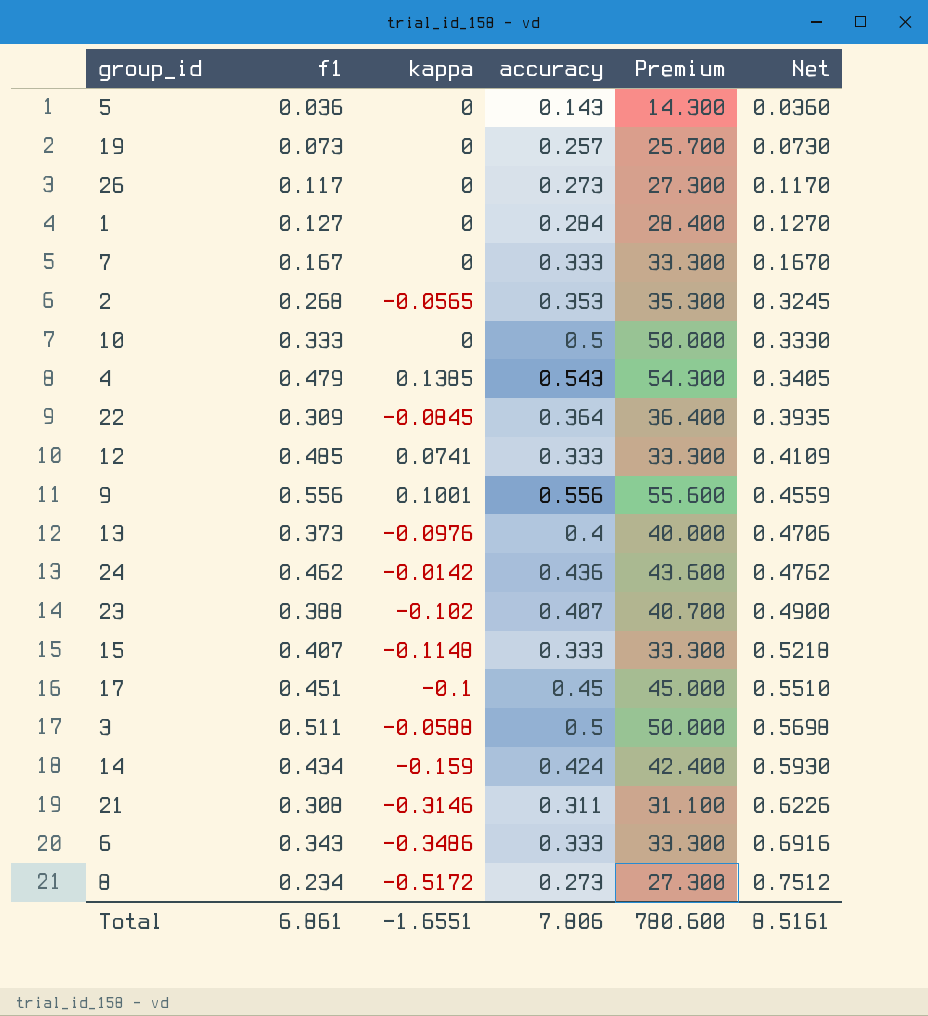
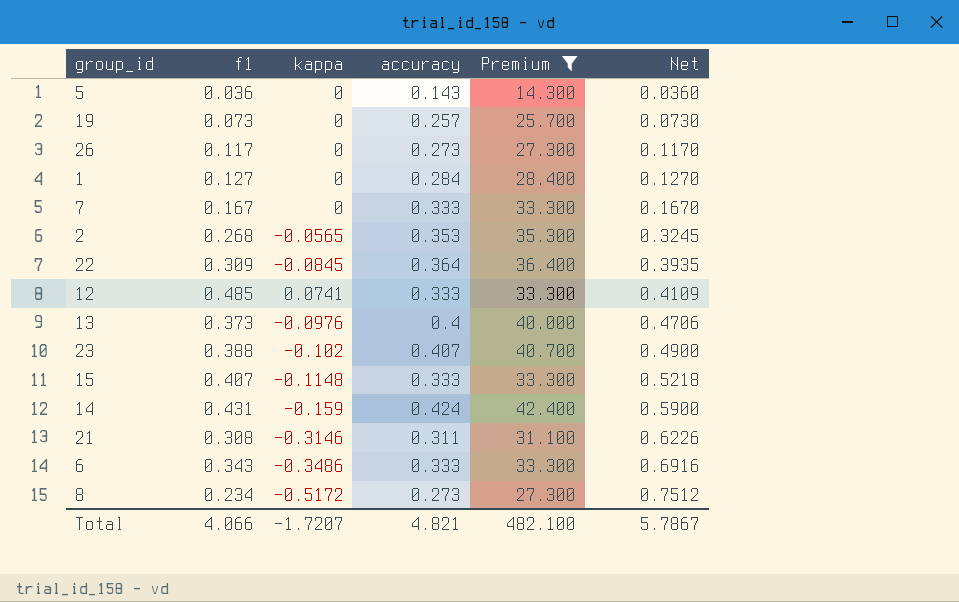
filter: none -> Premium <= 42.400
14 | f1: 0.434 -> 0.431
14 | Net: 0.5930 -> 0.5900
Total | f1: 6.861 -> 4.066
Total | kappa: -1.6551 -> -1.7207
Total | accuracy: 7.806 -> 4.821
Total | Premium: 780.600 -> 482.100
Total | Net: 8.5161 -> 5.7867

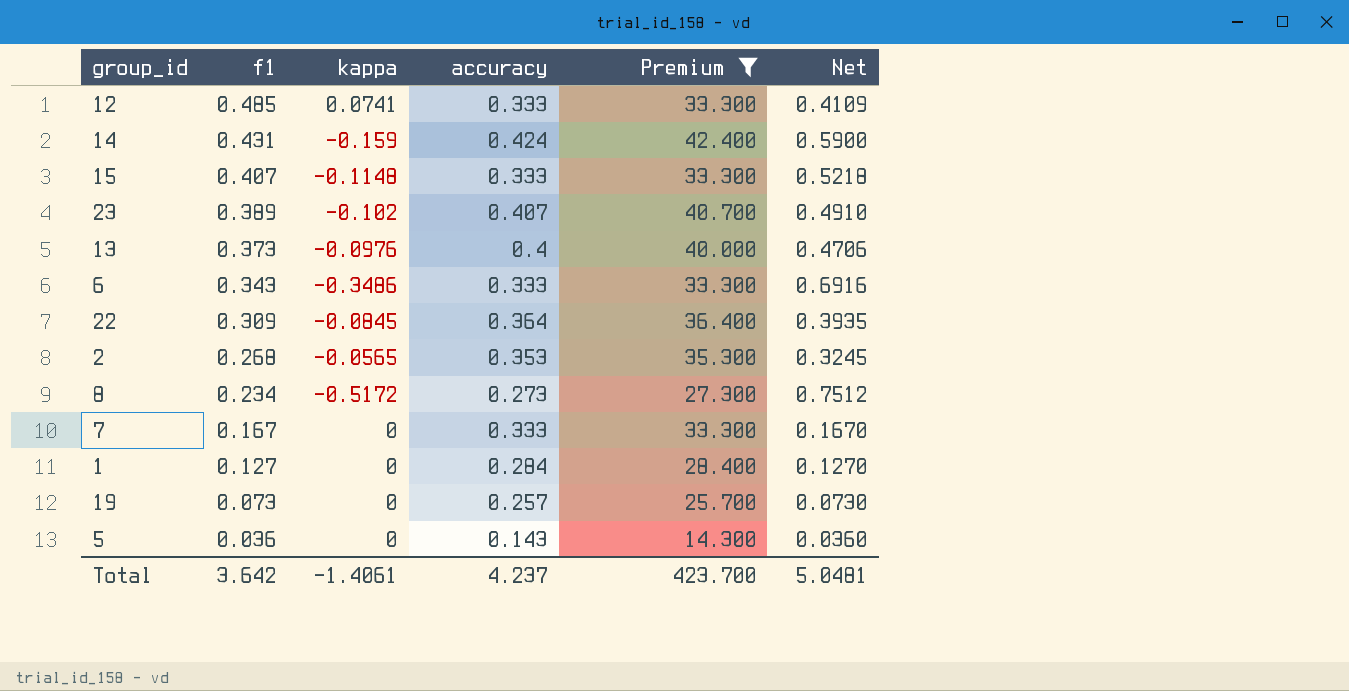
row order: Net ascending -> f1 descending
row 26: 0.117 | 0 | 0.273 | 27.300 | 0.1170 -> none
row 21: 0.308 | -0.3146 | 0.311 | 31.100 | 0.6226 -> none
23 | f1: 0.388 -> 0.389
23 | Net: 0.4900 -> 0.4910
Total | f1: 4.066 -> 3.642
Total | kappa: -1.7207 -> -1.4061
Total | accuracy: 4.821 -> 4.237
Total | Premium: 482.100 -> 423.700
Total | Net: 5.7867 -> 5.0481

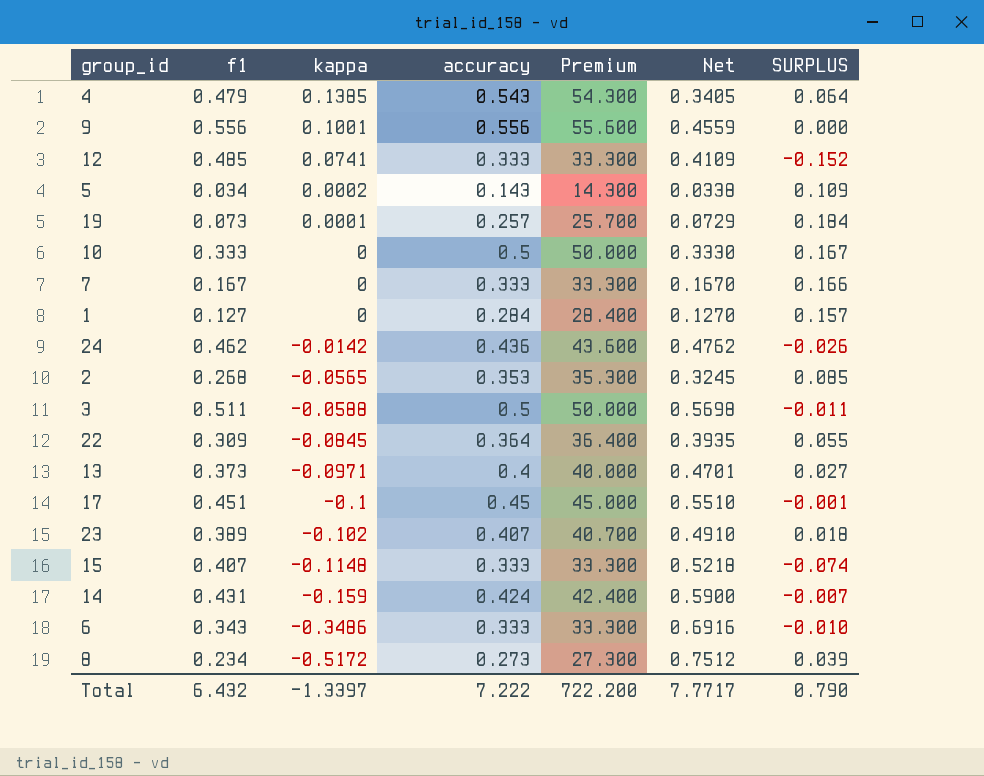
filter: Premium <= 42.400 -> none
row order: f1 descending -> kappa descending
column SURPLUS | formula: none -> [accuracy] - [f1]
5 | f1: 0.036 -> 0.034
5 | kappa: 0 -> 0.0002
5 | Net: 0.0360 -> 0.0338
19 | kappa: 0 -> 0.0001
19 | Net: 0.0730 -> 0.0729
13 | kappa: -0.0976 -> -0.0971
13 | Net: 0.4706 -> 0.4701
Total | f1: 3.642 -> 6.432
Total | kappa: -1.4061 -> -1.3397
Total | accuracy: 4.237 -> 7.222
Total | Premium: 423.700 -> 722.200
Total | Net: 5.0481 -> 7.7717

